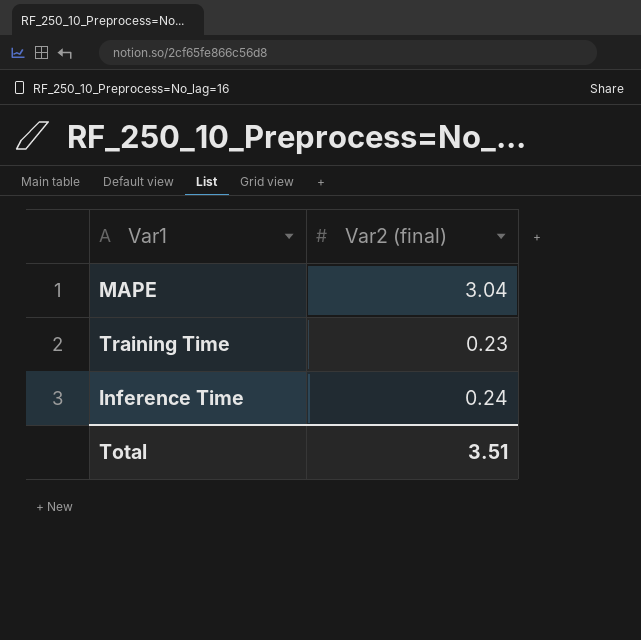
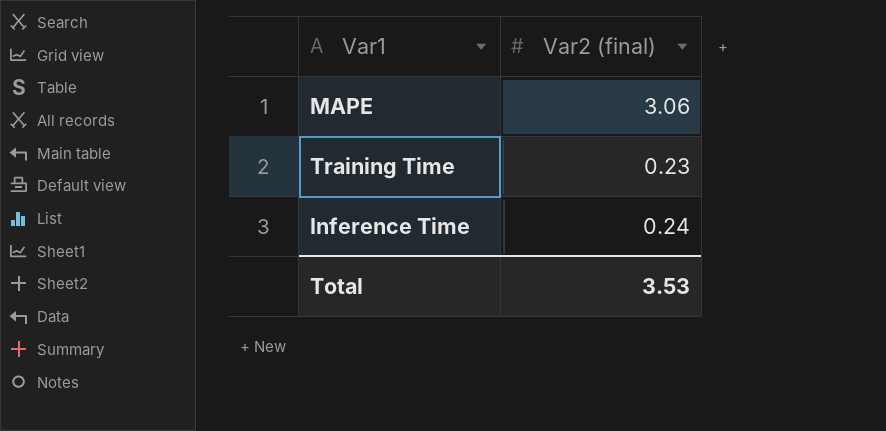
MAPE | Var2 (final): 3.04 -> 3.06
Total | Var2 (final): 3.51 -> 3.53

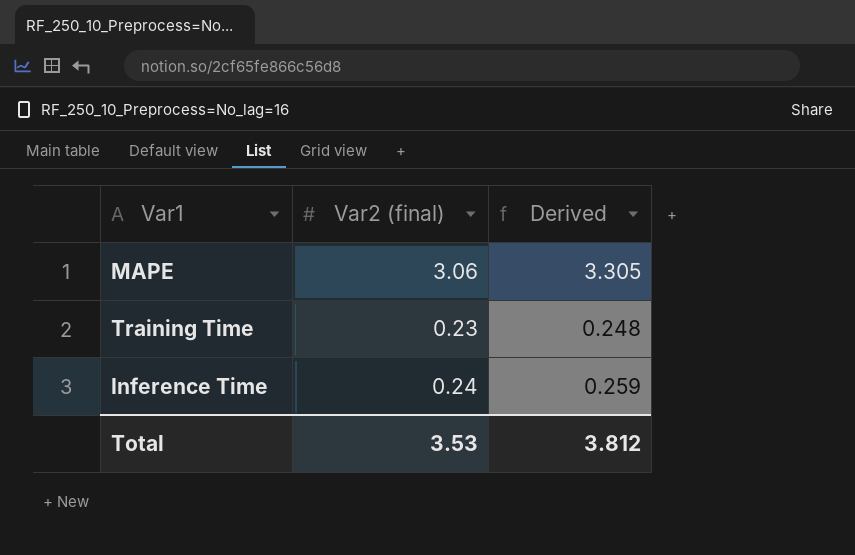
column Derived | formula: none -> [Var2 (final)] * 1.08

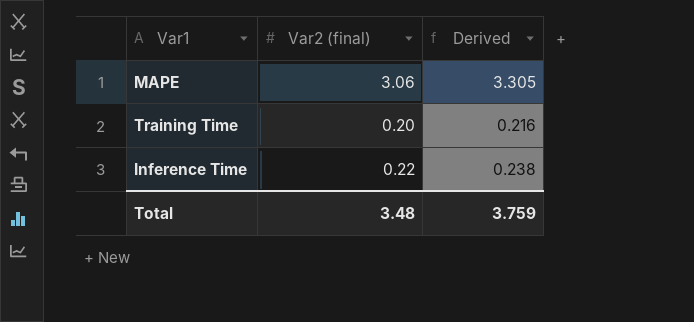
Training Time | Var2 (final): 0.23 -> 0.20
Training Time | Derived: 0.248 -> 0.216
Inference Time | Var2 (final): 0.24 -> 0.22
Inference Time | Derived: 0.259 -> 0.238
Total | Var2 (final): 3.53 -> 3.48
Total | Derived: 3.812 -> 3.759

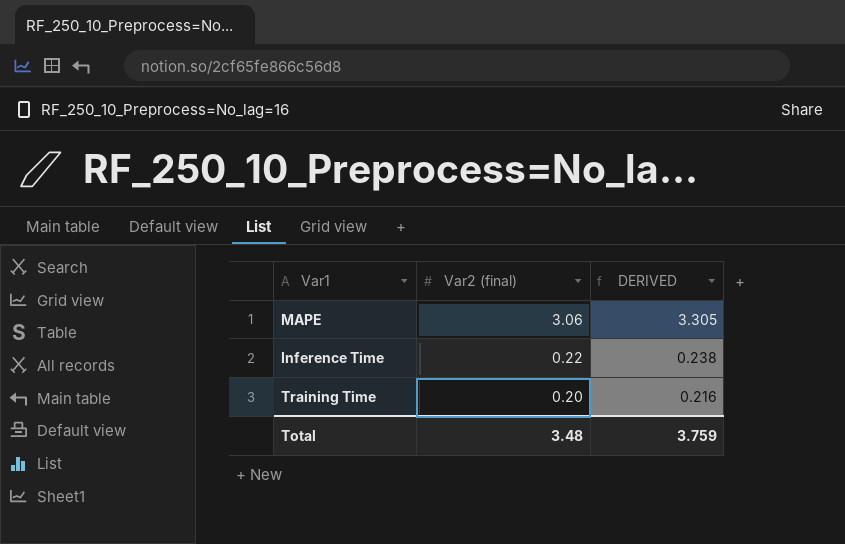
row order: none -> Var2 (final) descending
column name: Derived -> DERIVED

